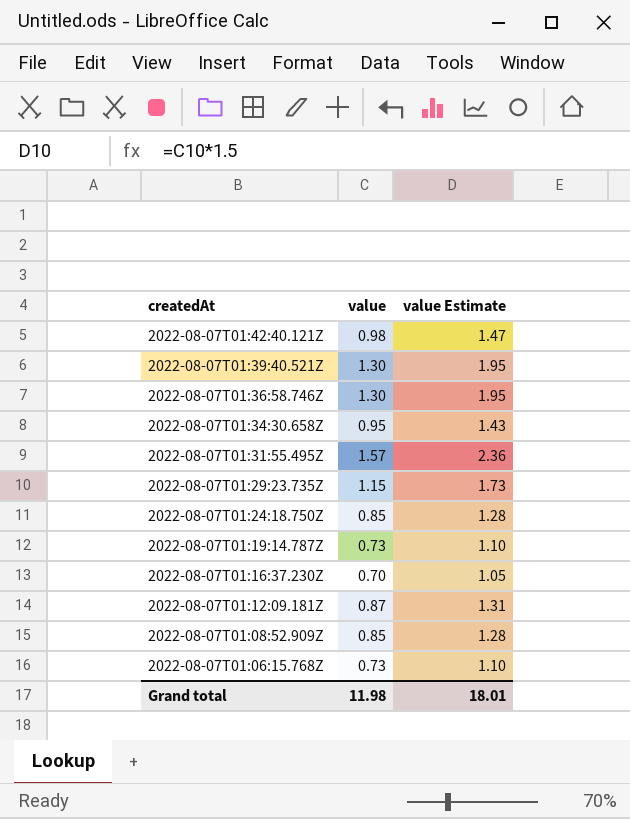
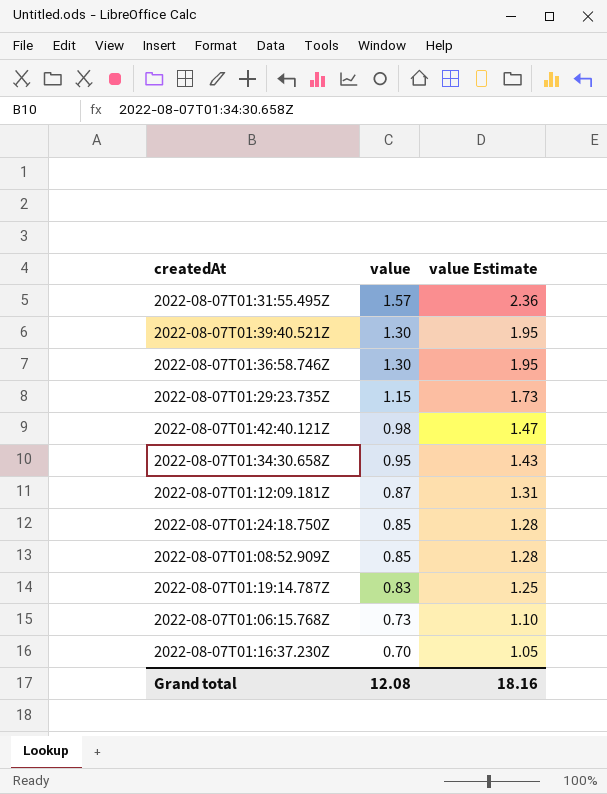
row order: createdAt descending -> value descending
2022-08-07T01:19:14.787Z | value: 0.73 -> 0.83
2022-08-07T01:19:14.787Z | value Estimate: 1.10 -> 1.25
Grand total | value: 11.98 -> 12.08
Grand total | value Estimate: 18.01 -> 18.16

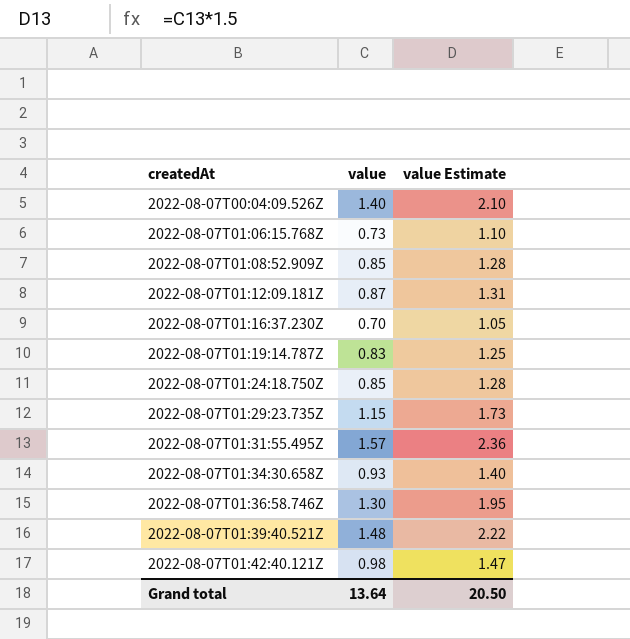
row order: value descending -> createdAt ascending
row 2022-08-07T00:04:09.526Z: none -> 1.40 | 2.10
2022-08-07T01:34:30.658Z | value: 0.95 -> 0.93
2022-08-07T01:34:30.658Z | value Estimate: 1.43 -> 1.40
2022-08-07T01:39:40.521Z | value: 1.30 -> 1.48
2022-08-07T01:39:40.521Z | value Estimate: 1.95 -> 2.22
Grand total | value: 12.08 -> 13.64
Grand total | value Estimate: 18.16 -> 20.50

